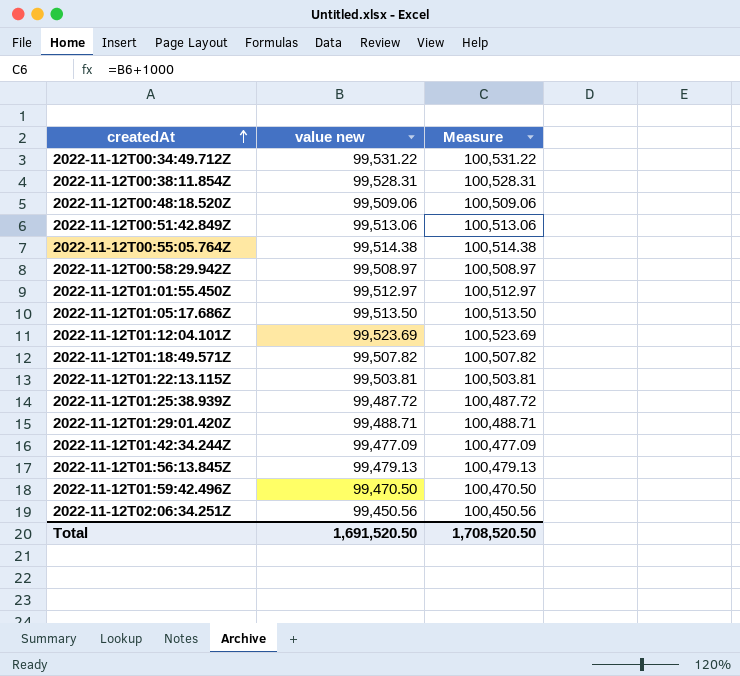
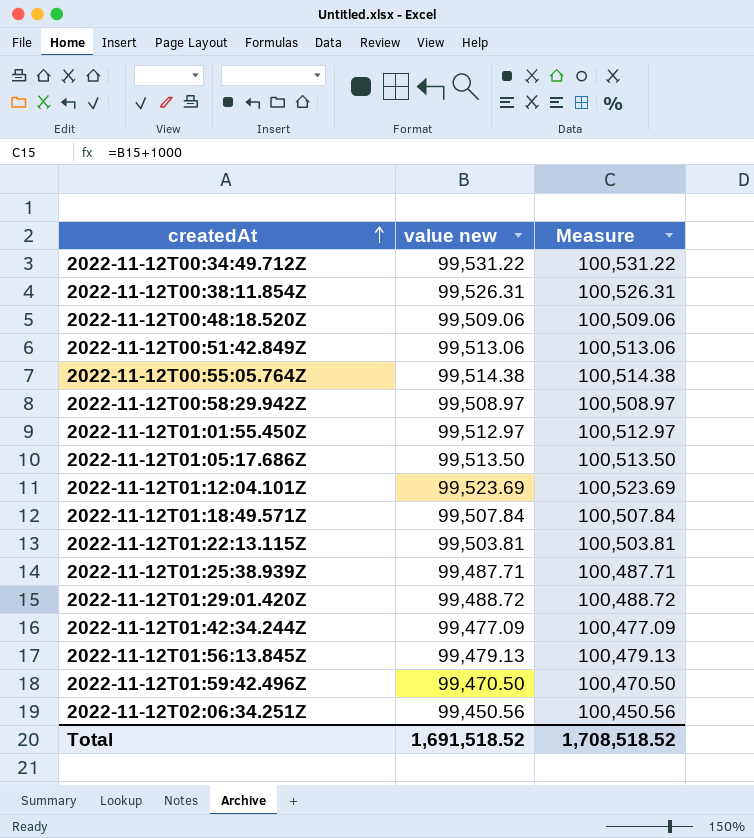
2022-11-12T00:38:11.854Z | value new: 99,528.31 -> 99,526.31
2022-11-12T00:38:11.854Z | Measure: 100,528.31 -> 100,526.31
2022-11-12T01:18:49.571Z | value new: 99,507.82 -> 99,507.84
2022-11-12T01:18:49.571Z | Measure: 100,507.82 -> 100,507.84
2022-11-12T01:25:38.939Z | value new: 99,487.72 -> 99,487.71
2022-11-12T01:25:38.939Z | Measure: 100,487.72 -> 100,487.71
2022-11-12T01:29:01.420Z | value new: 99,488.71 -> 99,488.72
2022-11-12T01:29:01.420Z | Measure: 100,488.71 -> 100,488.72
Total | value new: 1,691,520.50 -> 1,691,518.52
Total | Measure: 1,708,520.50 -> 1,708,518.52

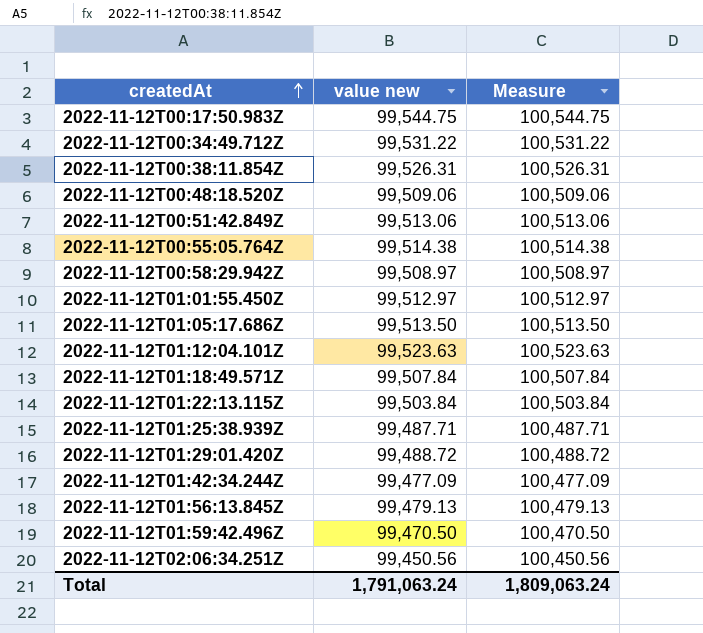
row 2022-11-12T00:17:50.983Z: none -> 99,544.75 | 100,544.75
2022-11-12T01:12:04.101Z | value new: 99,523.69 -> 99,523.63
2022-11-12T01:12:04.101Z | Measure: 100,523.69 -> 100,523.63
2022-11-12T01:22:13.115Z | value new: 99,503.81 -> 99,503.84
2022-11-12T01:22:13.115Z | Measure: 100,503.81 -> 100,503.84
Total | value new: 1,691,518.52 -> 1,791,063.24
Total | Measure: 1,708,518.52 -> 1,809,063.24

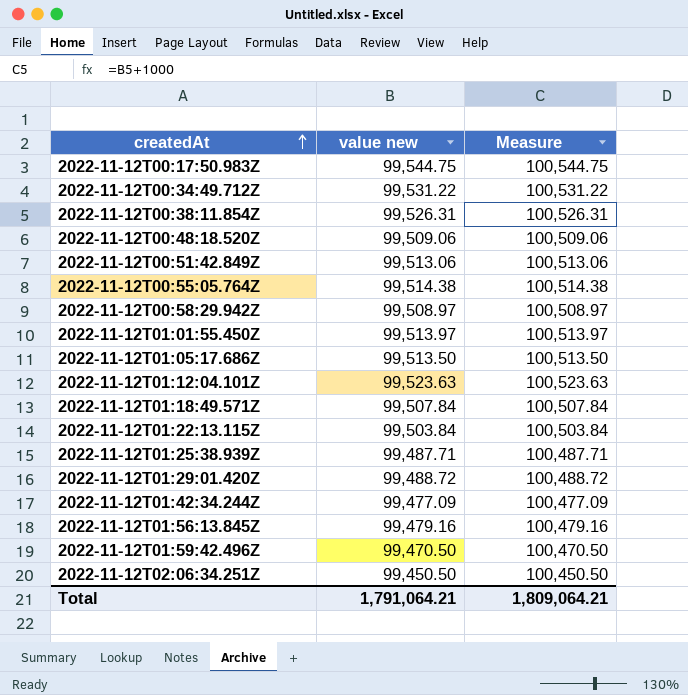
2022-11-12T01:01:55.450Z | value new: 99,512.97 -> 99,513.97
2022-11-12T01:01:55.450Z | Measure: 100,512.97 -> 100,513.97
2022-11-12T01:56:13.845Z | value new: 99,479.13 -> 99,479.16
2022-11-12T01:56:13.845Z | Measure: 100,479.13 -> 100,479.16
2022-11-12T02:06:34.251Z | value new: 99,450.56 -> 99,450.50
2022-11-12T02:06:34.251Z | Measure: 100,450.56 -> 100,450.50
Total | value new: 1,791,063.24 -> 1,791,064.21
Total | Measure: 1,809,063.24 -> 1,809,064.21

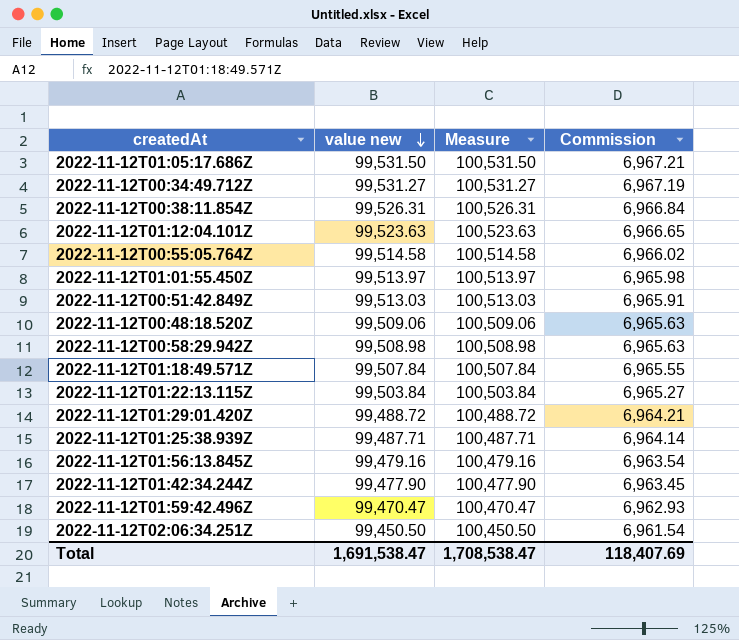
row order: createdAt ascending -> value new descending
column Commission | formula: none -> [value new] * 0.07
row 2022-11-12T00:17:50.983Z: 99,544.75 | 100,544.75 -> none
2022-11-12T01:05:17.686Z | value new: 99,513.50 -> 99,531.50
2022-11-12T01:05:17.686Z | Measure: 100,513.50 -> 100,531.50
2022-11-12T00:34:49.712Z | value new: 99,531.22 -> 99,531.27
2022-11-12T00:34:49.712Z | Measure: 100,531.22 -> 100,531.27
2022-11-12T00:55:05.764Z | value new: 99,514.38 -> 99,514.58
2022-11-12T00:55:05.764Z | Measure: 100,514.38 -> 100,514.58
2022-11-12T00:51:42.849Z | value new: 99,513.06 -> 99,513.03
2022-11-12T00:51:42.849Z | Measure: 100,513.06 -> 100,513.03
2022-11-12T00:58:29.942Z | value new: 99,508.97 -> 99,508.98
2022-11-12T00:58:29.942Z | Measure: 100,508.97 -> 100,508.98
2022-11-12T01:42:34.244Z | value new: 99,477.09 -> 99,477.90
2022-11-12T01:42:34.244Z | Measure: 100,477.09 -> 100,477.90
2022-11-12T01:59:42.496Z | value new: 99,470.50 -> 99,470.47
2022-11-12T01:59:42.496Z | Measure: 100,470.50 -> 100,470.47
Total | value new: 1,791,064.21 -> 1,691,538.47
Total | Measure: 1,809,064.21 -> 1,708,538.47

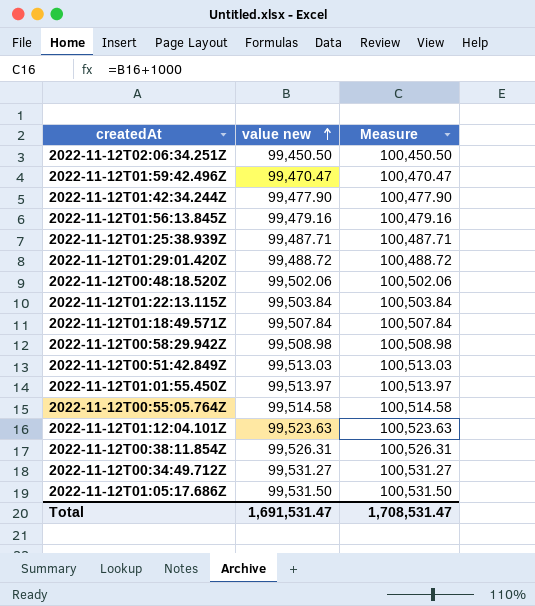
row order: value new descending -> value new ascending
column Commission | formula: [value new] * 0.07 -> none
2022-11-12T00:48:18.520Z | value new: 99,509.06 -> 99,502.06
2022-11-12T00:48:18.520Z | Measure: 100,509.06 -> 100,502.06
Total | value new: 1,691,538.47 -> 1,691,531.47
Total | Measure: 1,708,538.47 -> 1,708,531.47

